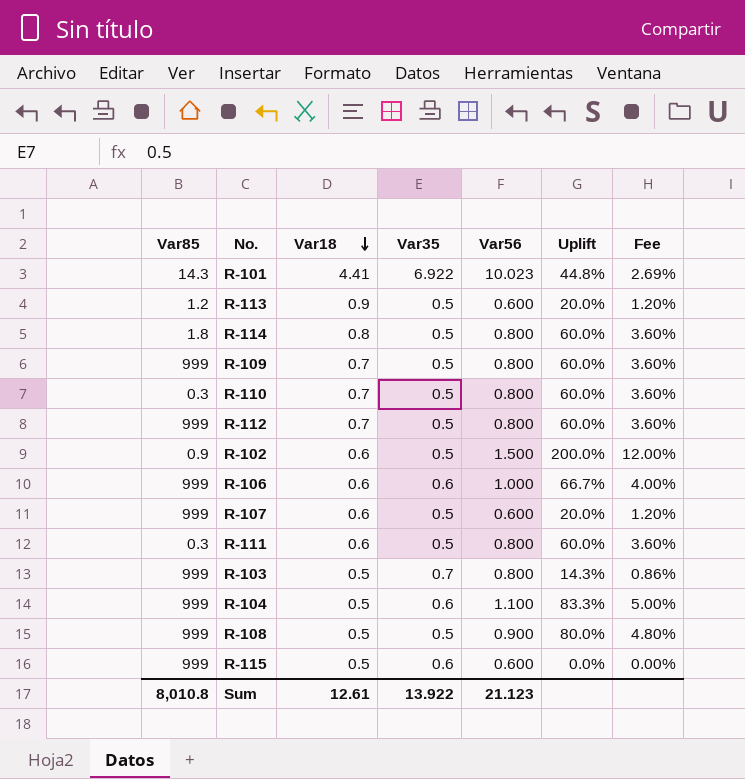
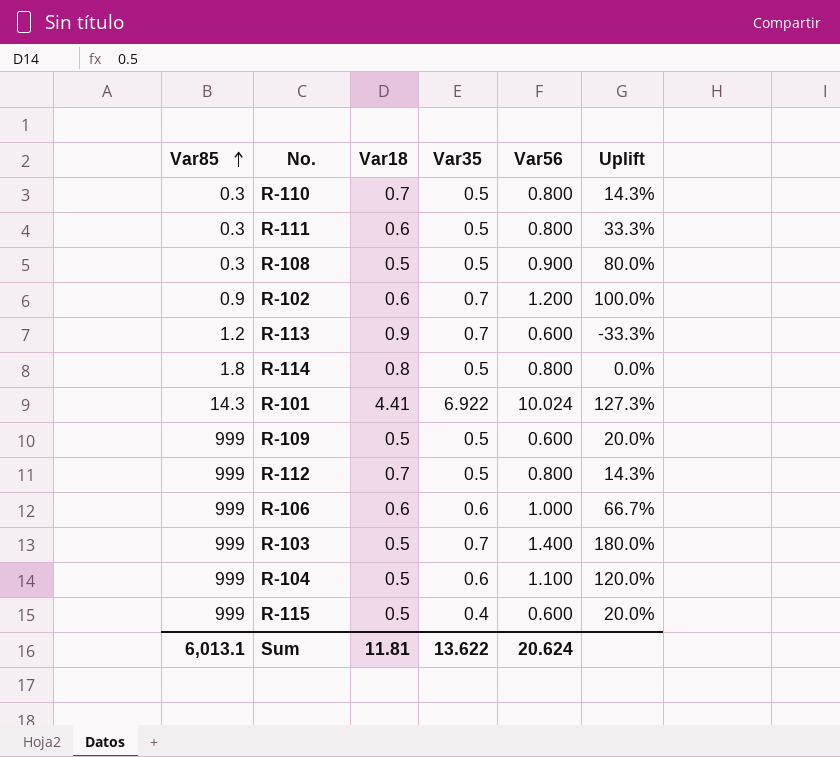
row order: Var18 descending -> Var85 ascending
column Fee | formula: [Uplift] * 0.06 -> none
column Uplift | formula: ([Var56] - [Var35]) / [Var35] -> ([Var56] - [Var18]) / [Var18]
row R-107: 999 | 0.6 | 0.5 | 0.600 | 20.0% | 1.20% -> none
R-108 | Var85: 999 -> 0.3
R-102 | Var35: 0.5 -> 0.7
R-102 | Var56: 1.500 -> 1.200
R-113 | Var35: 0.5 -> 0.7
R-101 | Var56: 10.023 -> 10.024
R-109 | Var18: 0.7 -> 0.5
R-109 | Var56: 0.800 -> 0.600
R-103 | Var56: 0.800 -> 1.400
R-115 | Var35: 0.6 -> 0.4
Sum | Var85: 8,010.8 -> 6,013.1
Sum | Var18: 12.61 -> 11.81
Sum | Var35: 13.922 -> 13.622
Sum | Var56: 21.123 -> 20.624

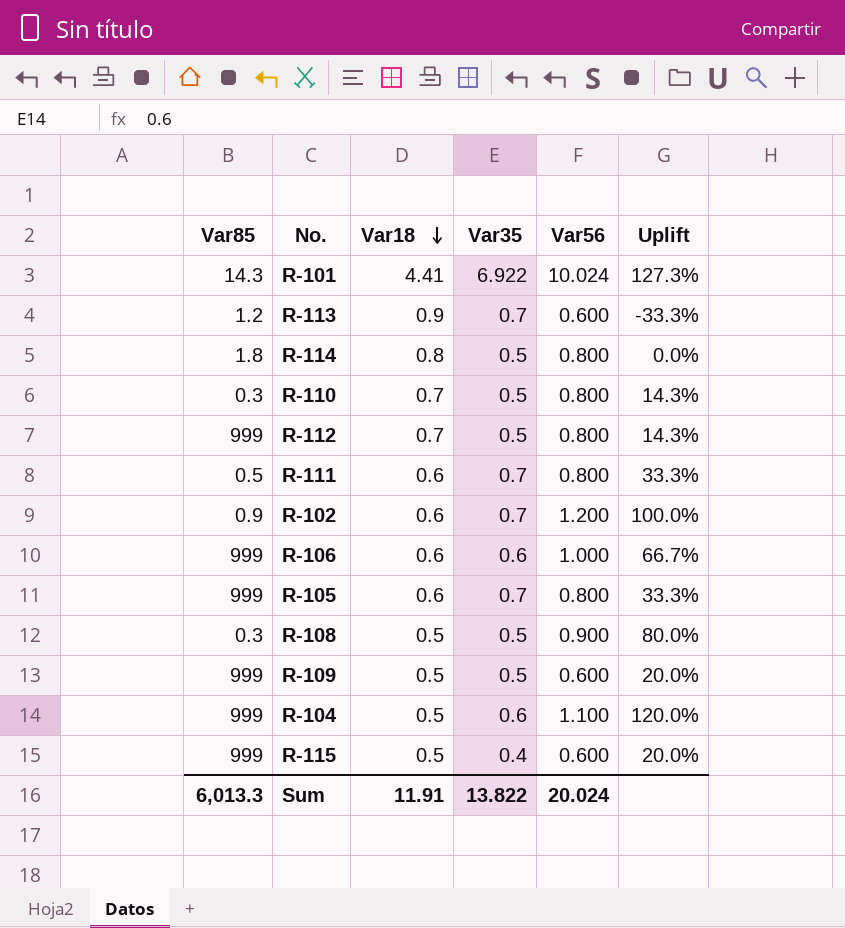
row order: Var85 ascending -> Var18 descending
row R-103: 999 | 0.5 | 0.7 | 1.400 | 180.0% -> none
R-111 | Var85: 0.3 -> 0.5
R-111 | Var35: 0.5 -> 0.7
row R-105: none -> 999 | 0.6 | 0.7 | 0.800 | 33.3%
Sum | Var85: 6,013.1 -> 6,013.3
Sum | Var18: 11.81 -> 11.91
Sum | Var35: 13.622 -> 13.822
Sum | Var56: 20.624 -> 20.024

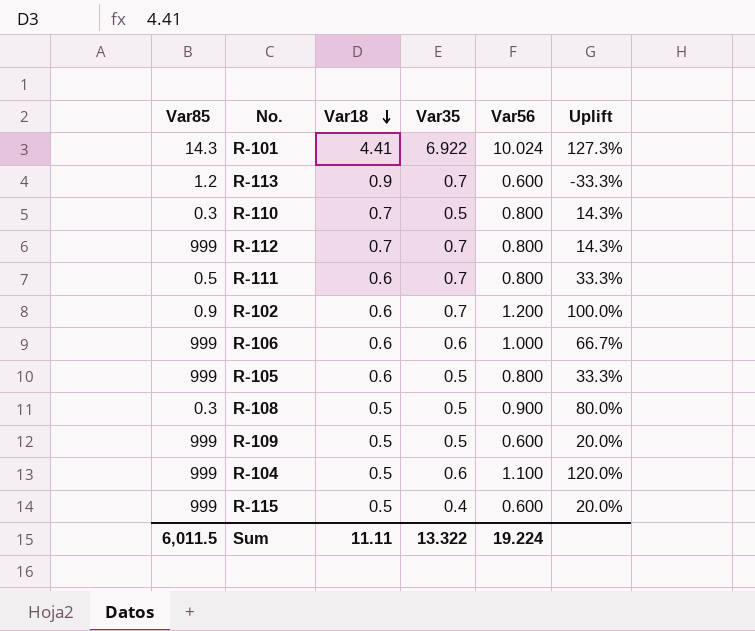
row R-114: 1.8 | 0.8 | 0.5 | 0.800 | 0.0% -> none
R-112 | Var35: 0.5 -> 0.7
R-105 | Var35: 0.7 -> 0.5
Sum | Var85: 6,013.3 -> 6,011.5
Sum | Var18: 11.91 -> 11.11
Sum | Var35: 13.822 -> 13.322
Sum | Var56: 20.024 -> 19.224

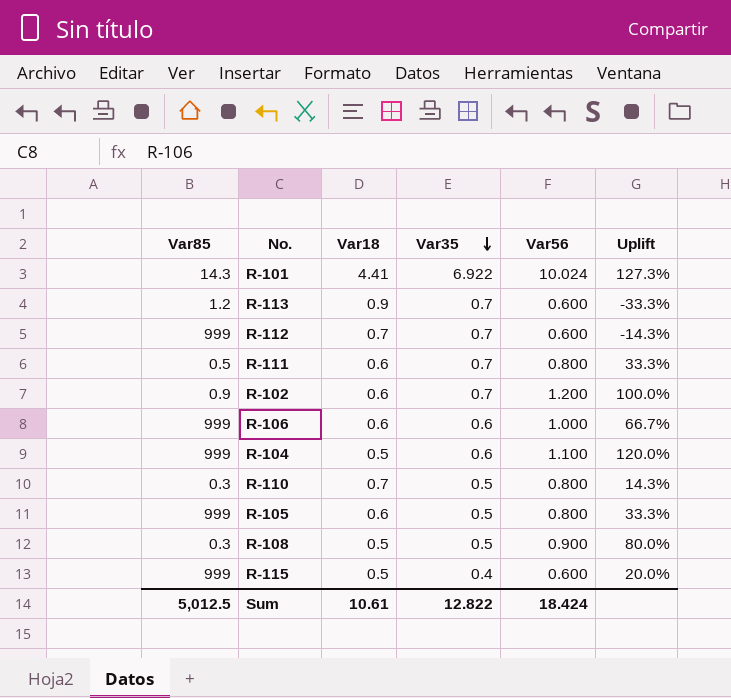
row order: Var18 descending -> Var35 descending
row R-109: 999 | 0.5 | 0.5 | 0.600 | 20.0% -> none
R-112 | Var56: 0.800 -> 0.600
R-112 | Uplift: 14.3% -> -14.3%
Sum | Var85: 6,011.5 -> 5,012.5
Sum | Var18: 11.11 -> 10.61
Sum | Var35: 13.322 -> 12.822
Sum | Var56: 19.224 -> 18.424

